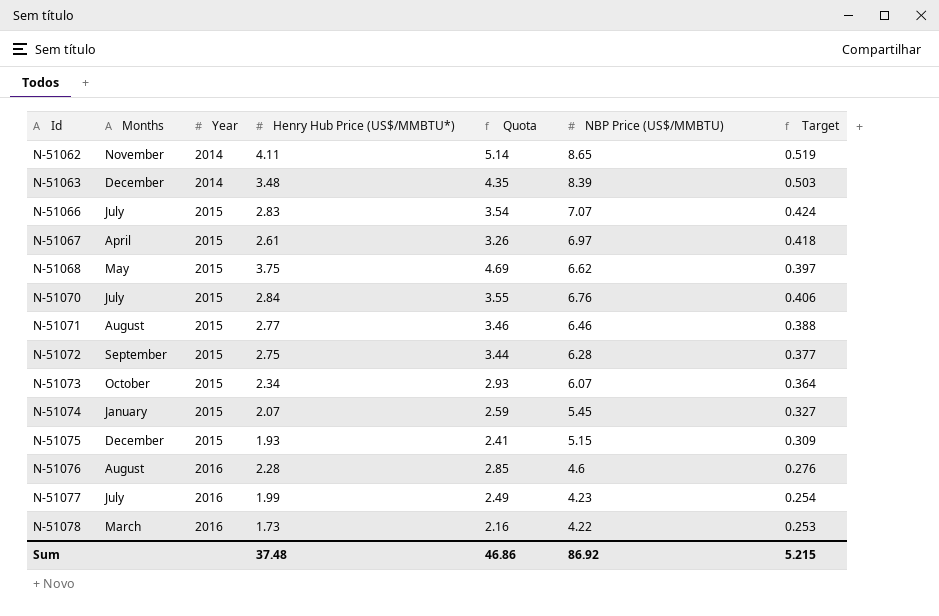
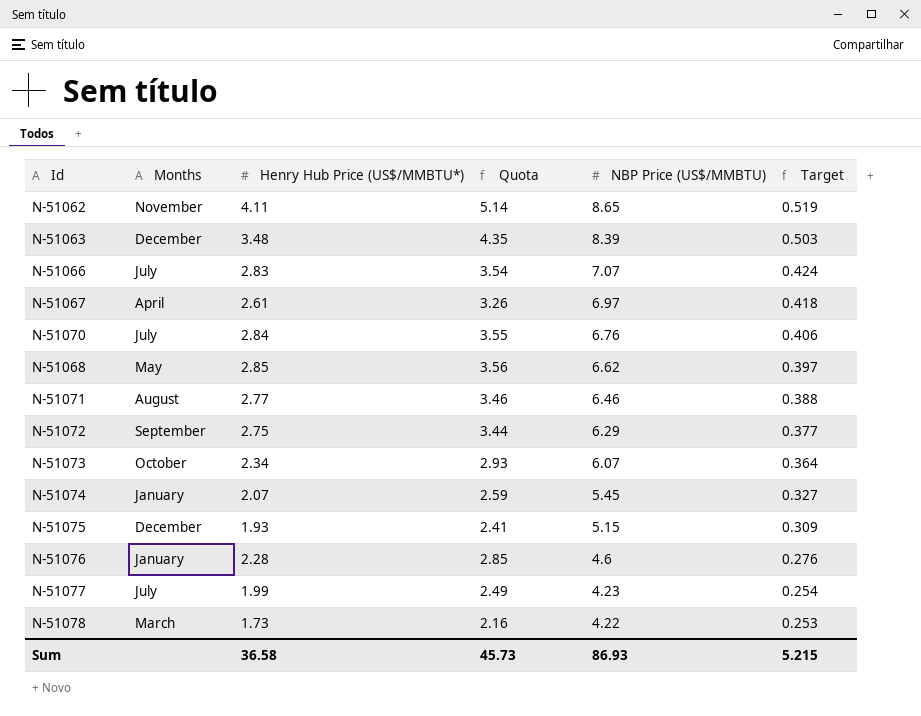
row order: Id ascending -> NBP Price (US$/MMBTU) descending
column Year | position: 3 -> none
N-51068 | Henry Hub Price (US$/MMBTU*): 3.75 -> 2.85
N-51068 | Quota: 4.69 -> 3.56
N-51072 | NBP Price (US$/MMBTU): 6.28 -> 6.29
N-51076 | Months: August -> January
Sum | Henry Hub Price (US$/MMBTU*): 37.48 -> 36.58
Sum | Quota: 46.86 -> 45.73
Sum | NBP Price (US$/MMBTU): 86.92 -> 86.93

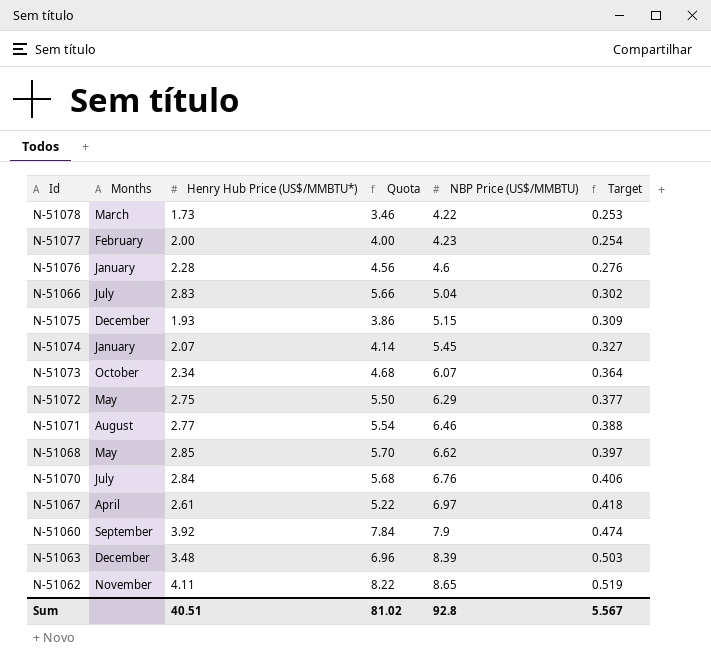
row order: NBP Price (US$/MMBTU) descending -> NBP Price (US$/MMBTU) ascending
column Quota | formula: [Henry Hub Price (US$/MMBTU*)] * 1.25 -> [Henry Hub Price (US$/MMBTU*)] * 2
N-51077 | Months: July -> February
N-51077 | Henry Hub Price (US$/MMBTU*): 1.99 -> 2.00
N-51066 | NBP Price (US$/MMBTU): 7.07 -> 5.04
N-51066 | Target: 0.424 -> 0.302
N-51072 | Months: September -> May
row N-51060: none -> September | 3.92 | 7.84 | 7.9 | 0.474
Sum | Henry Hub Price (US$/MMBTU*): 36.58 -> 40.51
Sum | Quota: 45.73 -> 81.02
Sum | NBP Price (US$/MMBTU): 86.93 -> 92.8
Sum | Target: 5.215 -> 5.567

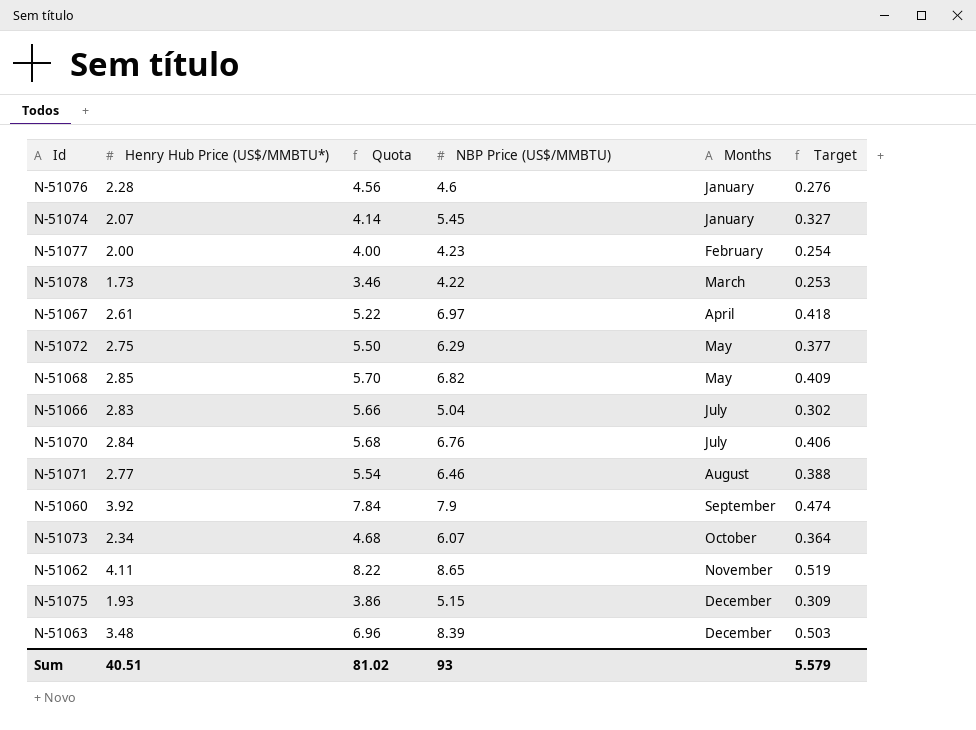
row order: NBP Price (US$/MMBTU) ascending -> Months ascending
column Months | position: 2 -> 5
N-51068 | NBP Price (US$/MMBTU): 6.62 -> 6.82
N-51068 | Target: 0.397 -> 0.409
Sum | NBP Price (US$/MMBTU): 92.8 -> 93
Sum | Target: 5.567 -> 5.579

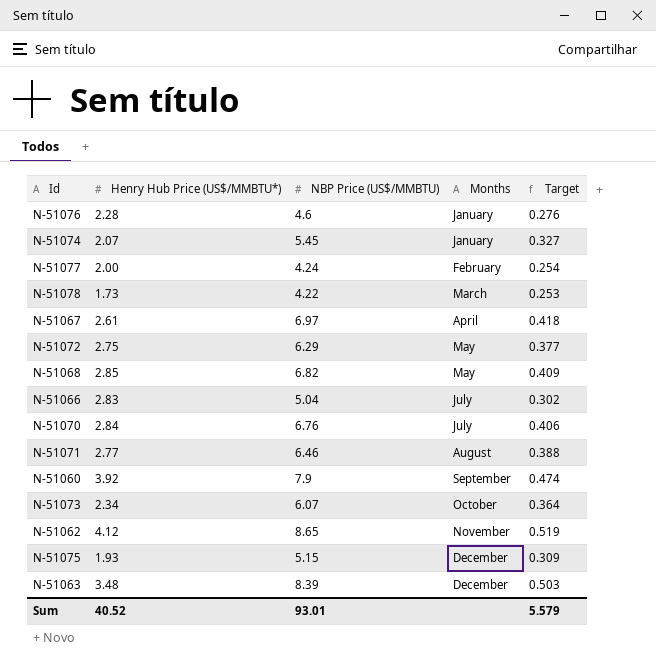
column Quota | formula: [Henry Hub Price (US$/MMBTU*)] * 2 -> none
N-51077 | NBP Price (US$/MMBTU): 4.23 -> 4.24
N-51062 | Henry Hub Price (US$/MMBTU*): 4.11 -> 4.12
Sum | Henry Hub Price (US$/MMBTU*): 40.51 -> 40.52
Sum | NBP Price (US$/MMBTU): 93 -> 93.01

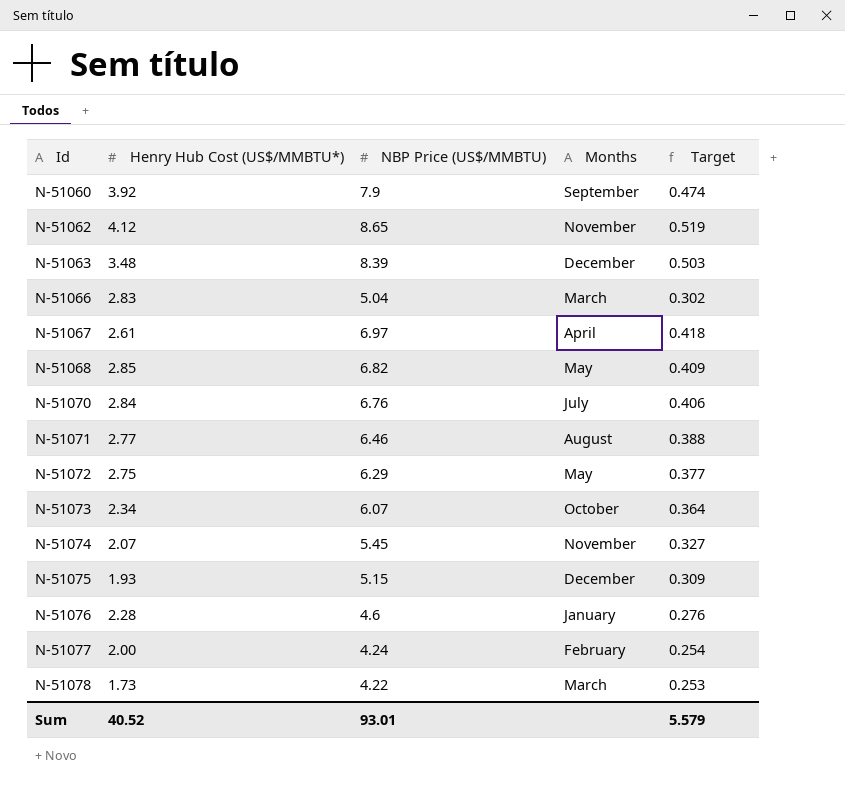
row order: Months ascending -> Id ascending
column name: Henry Hub Price (US$/MMBTU*) -> Henry Hub Cost (US$/MMBTU*)
N-51066 | Months: July -> March
N-51074 | Months: January -> November

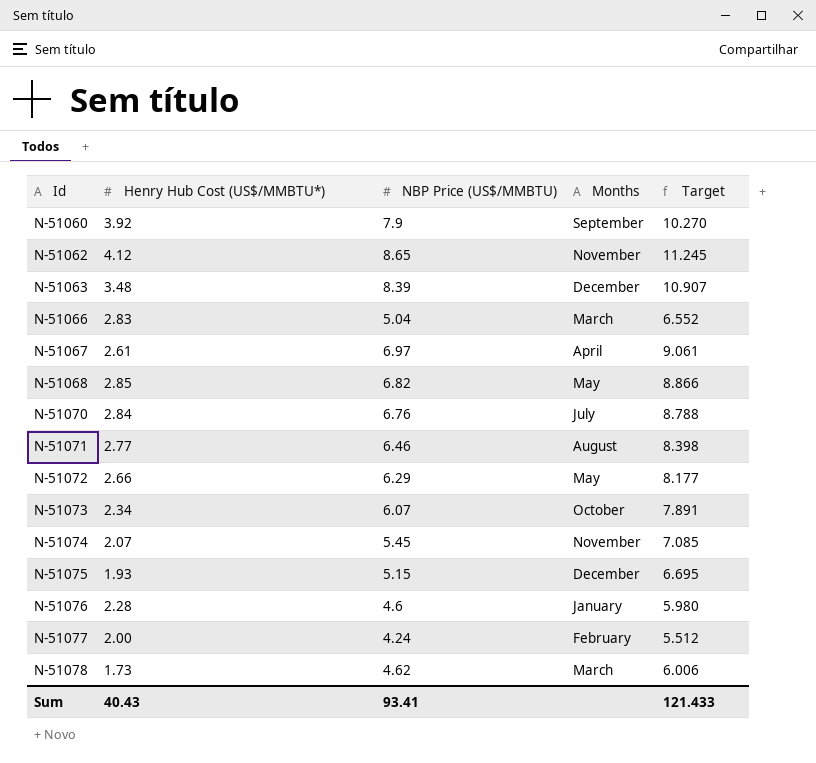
column Target | formula: [NBP Price (US$/MMBTU)] * 0.06 -> [NBP Price (US$/MMBTU)] * 1.3
N-51072 | Henry Hub Cost (US$/MMBTU*): 2.75 -> 2.66
N-51078 | NBP Price (US$/MMBTU): 4.22 -> 4.62
Sum | Henry Hub Cost (US$/MMBTU*): 40.52 -> 40.43
Sum | NBP Price (US$/MMBTU): 93.01 -> 93.41
Sum | Target: 5.579 -> 121.433

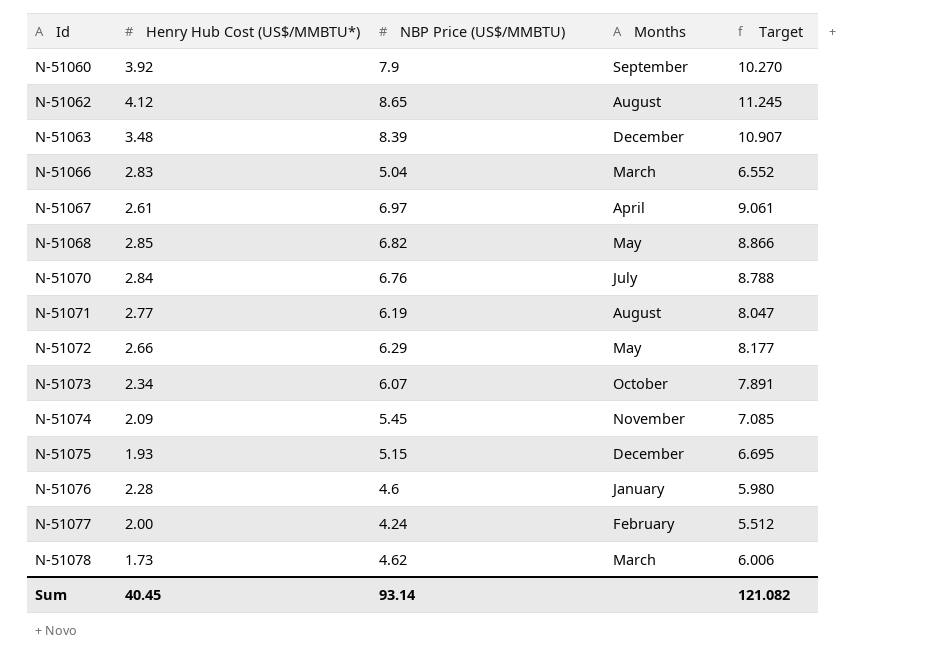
N-51062 | Months: November -> August
N-51071 | NBP Price (US$/MMBTU): 6.46 -> 6.19
N-51071 | Target: 8.398 -> 8.047
N-51074 | Henry Hub Cost (US$/MMBTU*): 2.07 -> 2.09
Sum | Henry Hub Cost (US$/MMBTU*): 40.43 -> 40.45
Sum | NBP Price (US$/MMBTU): 93.41 -> 93.14
Sum | Target: 121.433 -> 121.082

